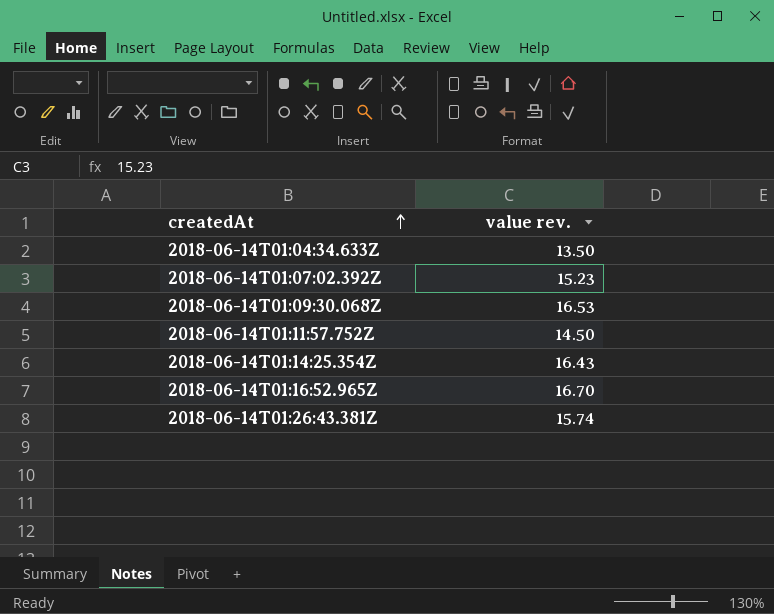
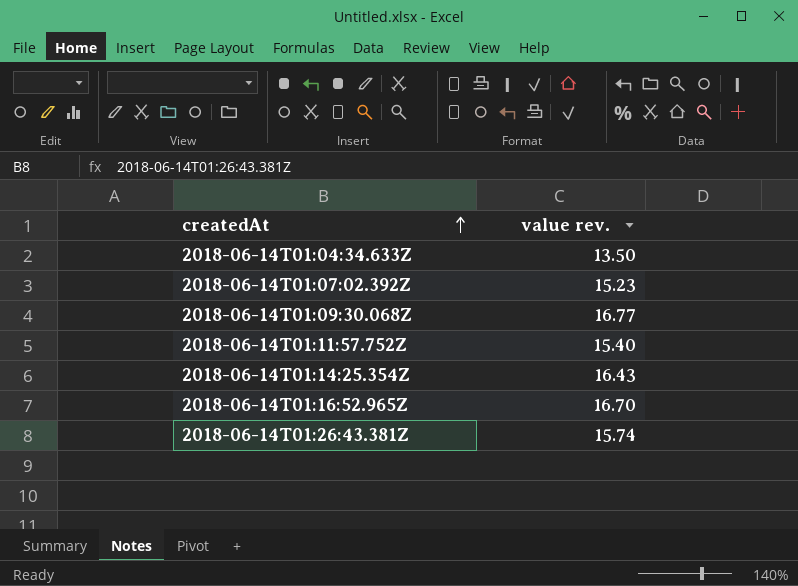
2018-06-14T01:09:30.068Z | value rev.: 16.53 -> 16.77
2018-06-14T01:11:57.752Z | value rev.: 14.50 -> 15.40

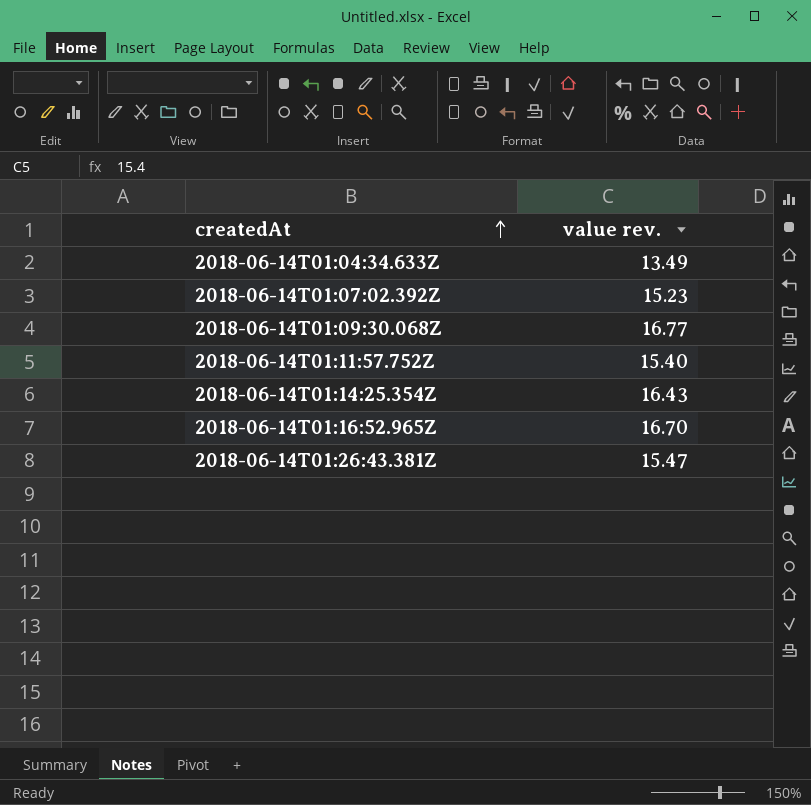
2018-06-14T01:04:34.633Z | value rev.: 13.50 -> 13.49
2018-06-14T01:26:43.381Z | value rev.: 15.74 -> 15.47

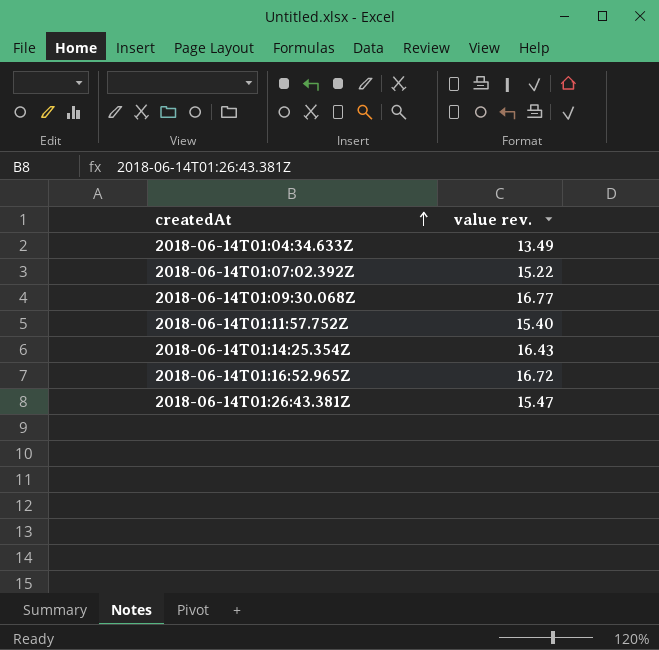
2018-06-14T01:07:02.392Z | value rev.: 15.23 -> 15.22
2018-06-14T01:16:52.965Z | value rev.: 16.70 -> 16.72

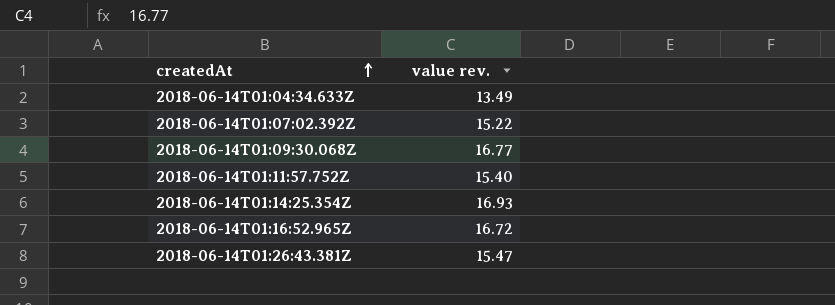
2018-06-14T01:14:25.354Z | value rev.: 16.43 -> 16.93

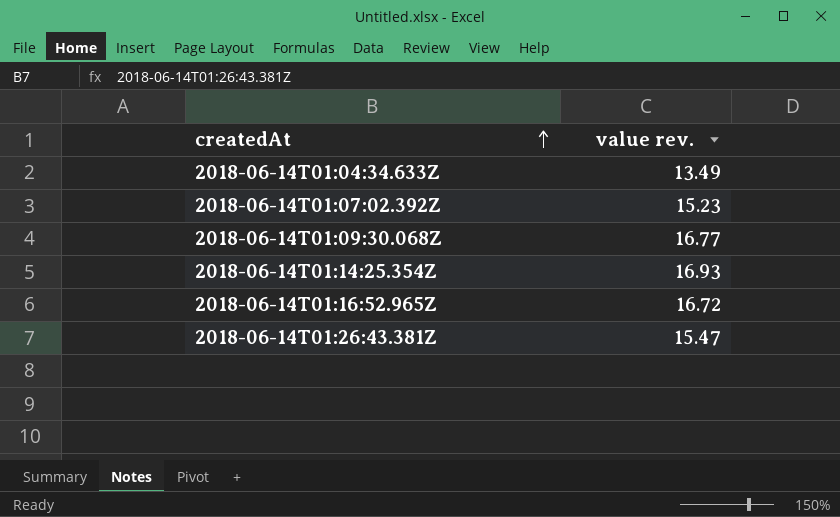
row 2018-06-14T01:11:57.752Z: 15.40 -> none
2018-06-14T01:07:02.392Z | value rev.: 15.22 -> 15.23

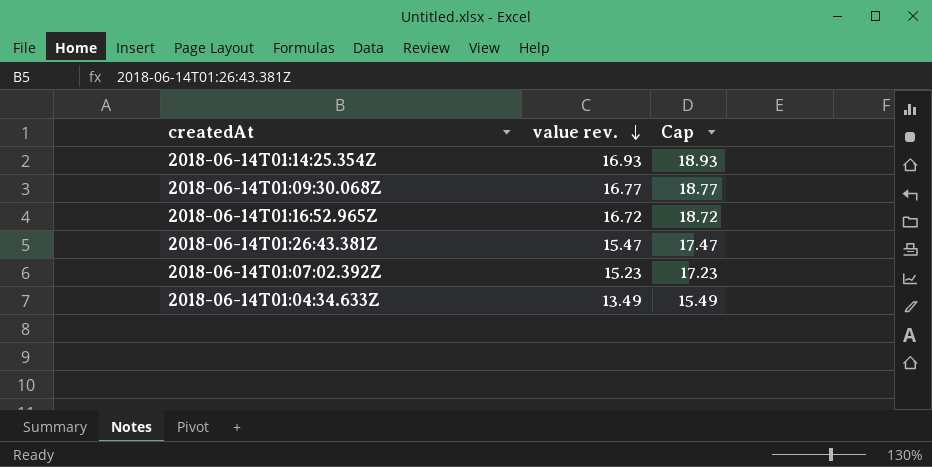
row order: createdAt ascending -> value rev. descending
column Cap | formula: none -> [value rev.] + 2

